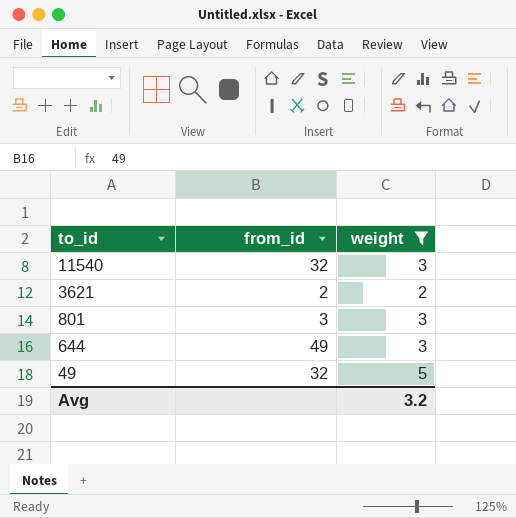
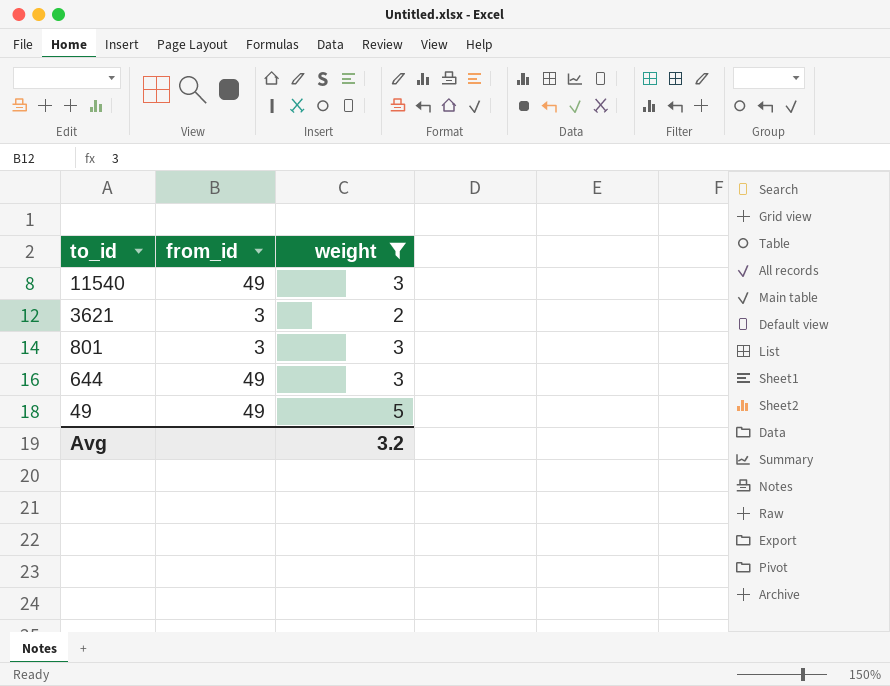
11540 | from_id: 32 -> 49
3621 | from_id: 2 -> 3
49 | from_id: 32 -> 49

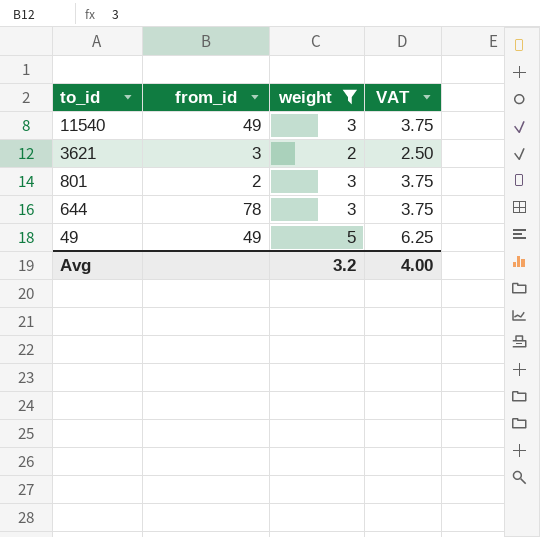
column VAT | formula: none -> [weight] * 1.25
801 | from_id: 3 -> 2
644 | from_id: 49 -> 78

